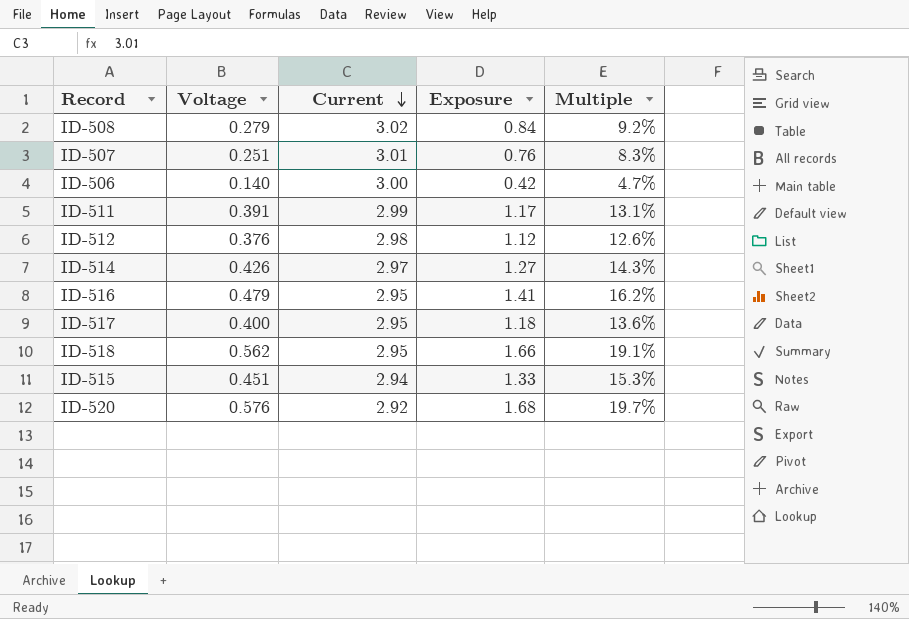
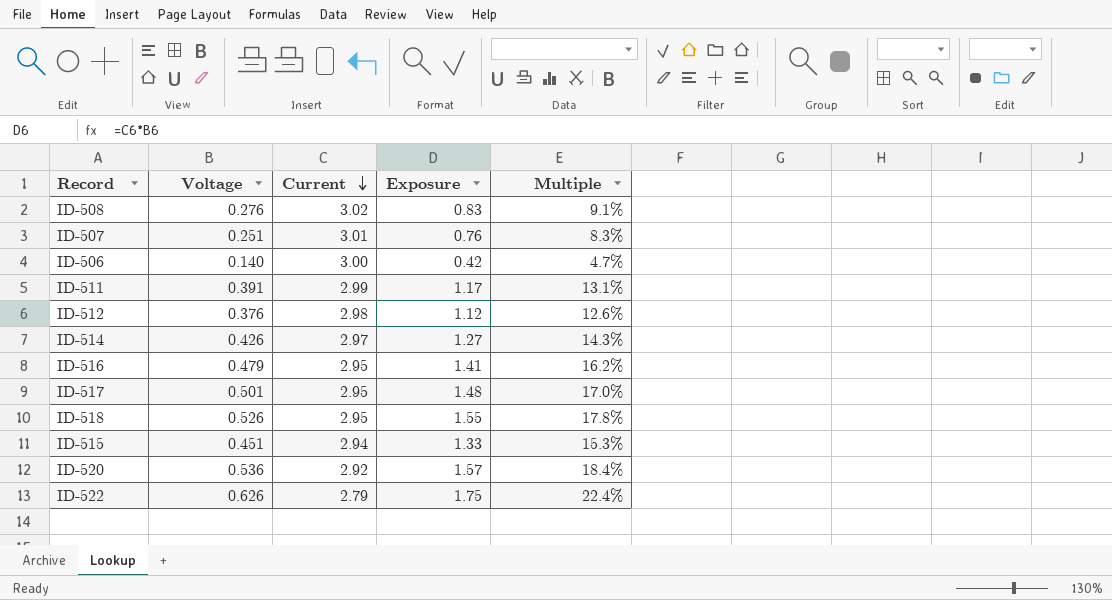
ID-508 | Voltage: 0.279 -> 0.276
ID-508 | Exposure: 0.84 -> 0.83
ID-508 | Multiple: 9.2% -> 9.1%
ID-517 | Voltage: 0.400 -> 0.501
ID-517 | Exposure: 1.18 -> 1.48
ID-517 | Multiple: 13.6% -> 17.0%
ID-518 | Voltage: 0.562 -> 0.526
ID-518 | Exposure: 1.66 -> 1.55
ID-518 | Multiple: 19.1% -> 17.8%
ID-520 | Voltage: 0.576 -> 0.536
ID-520 | Exposure: 1.68 -> 1.57
ID-520 | Multiple: 19.7% -> 18.4%
row ID-522: none -> 0.626 | 2.79 | 1.75 | 22.4%

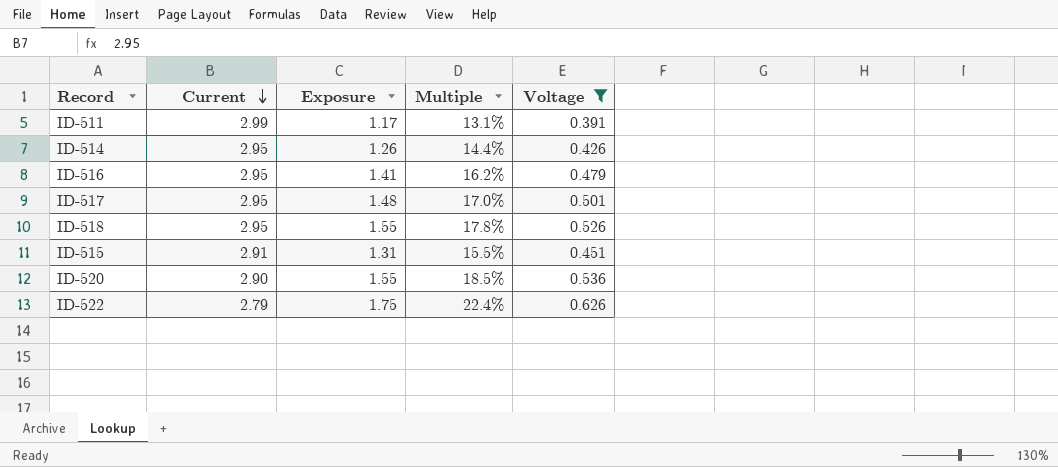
filter: none -> Voltage >= 0.391
column Voltage | position: 2 -> 5
ID-514 | Current: 2.97 -> 2.95
ID-514 | Exposure: 1.27 -> 1.26
ID-514 | Multiple: 14.3% -> 14.4%
ID-515 | Current: 2.94 -> 2.91
ID-515 | Exposure: 1.33 -> 1.31
ID-515 | Multiple: 15.3% -> 15.5%
ID-520 | Current: 2.92 -> 2.90
ID-520 | Exposure: 1.57 -> 1.55
ID-520 | Multiple: 18.4% -> 18.5%

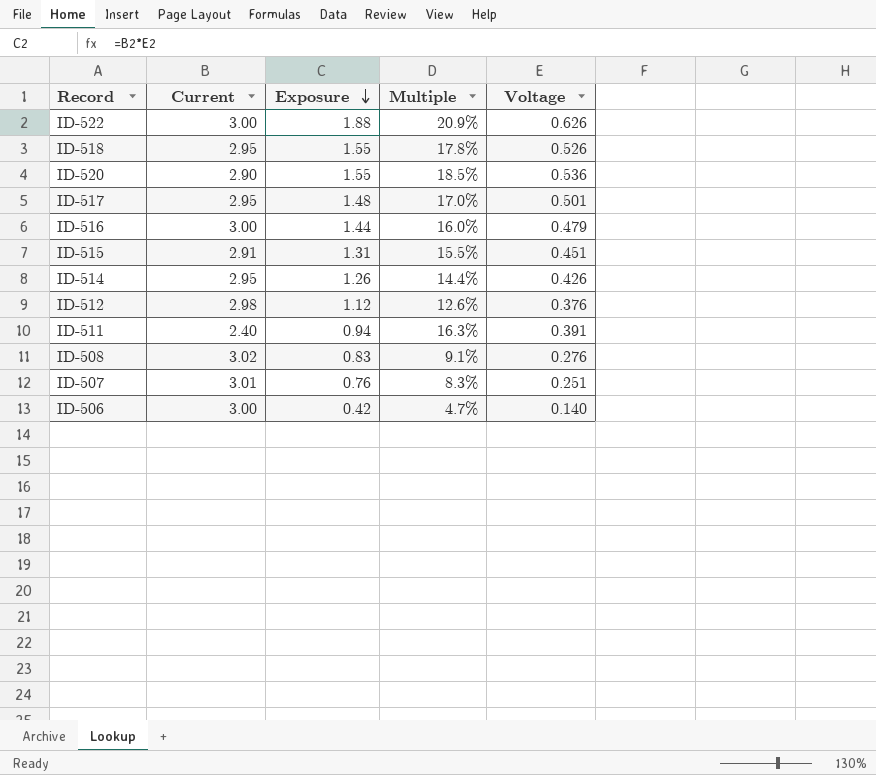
filter: Voltage >= 0.391 -> none
row order: Current descending -> Exposure descending
ID-522 | Current: 2.79 -> 3.00
ID-522 | Exposure: 1.75 -> 1.88
ID-522 | Multiple: 22.4% -> 20.9%
ID-516 | Current: 2.95 -> 3.00
ID-516 | Exposure: 1.41 -> 1.44
ID-516 | Multiple: 16.2% -> 16.0%
ID-511 | Current: 2.99 -> 2.40
ID-511 | Exposure: 1.17 -> 0.94
ID-511 | Multiple: 13.1% -> 16.3%

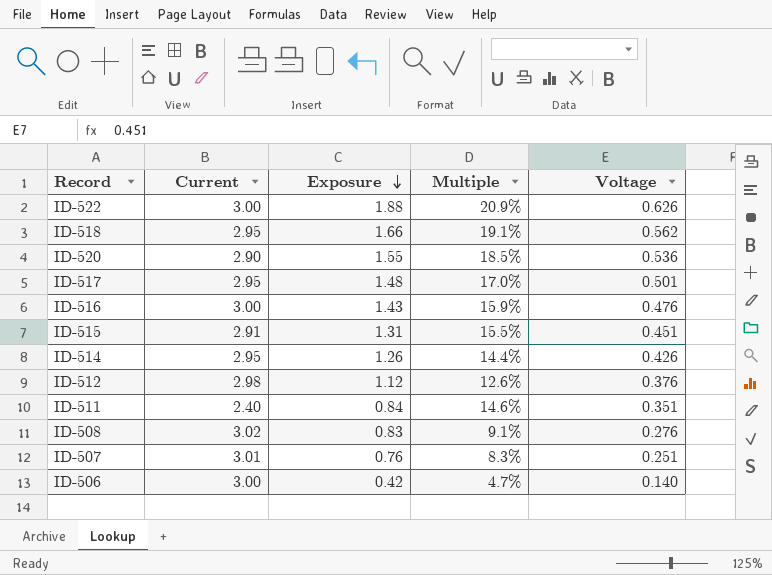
ID-518 | Exposure: 1.55 -> 1.66
ID-518 | Multiple: 17.8% -> 19.1%
ID-518 | Voltage: 0.526 -> 0.562
ID-516 | Exposure: 1.44 -> 1.43
ID-516 | Multiple: 16.0% -> 15.9%
ID-516 | Voltage: 0.479 -> 0.476
ID-511 | Exposure: 0.94 -> 0.84
ID-511 | Multiple: 16.3% -> 14.6%
ID-511 | Voltage: 0.391 -> 0.351

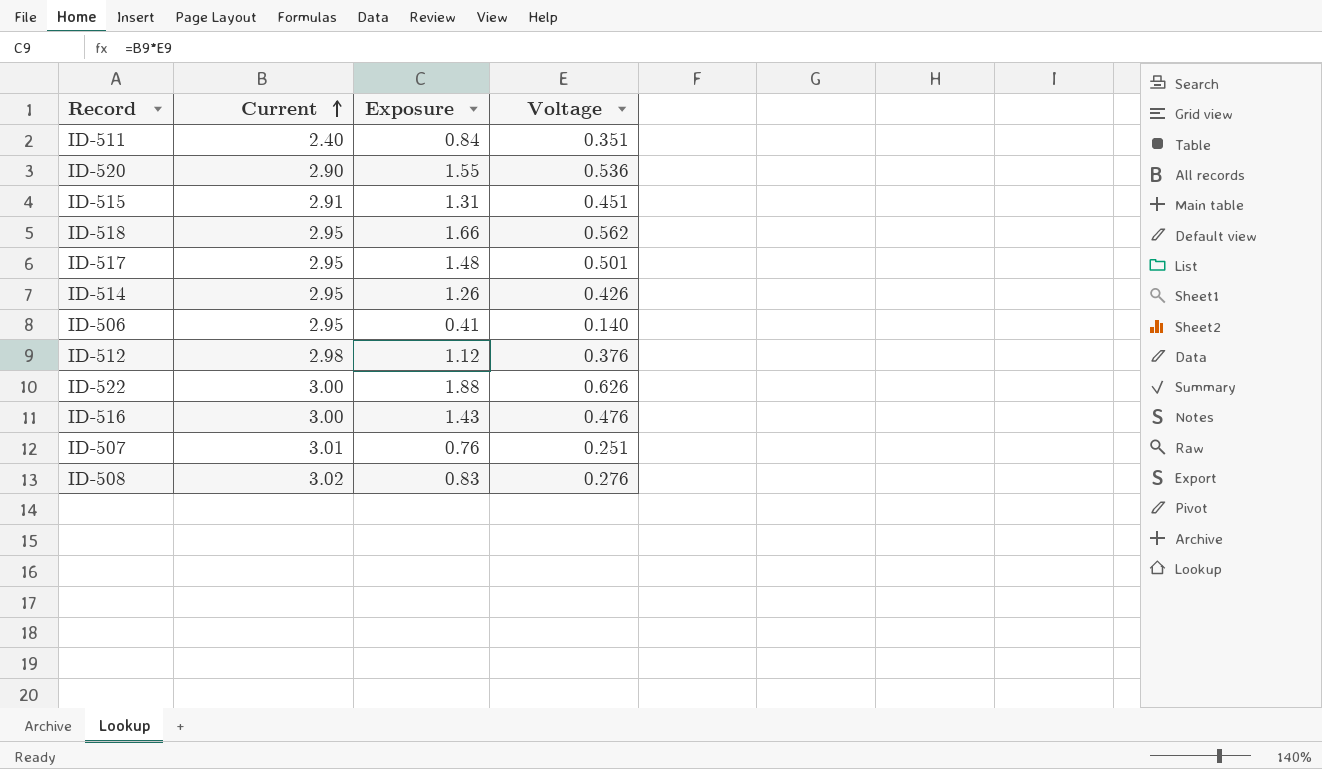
row order: Exposure descending -> Current ascending
column Multiple | formula: [Voltage] / [Current] -> none
ID-506 | Current: 3.00 -> 2.95
ID-506 | Exposure: 0.42 -> 0.41

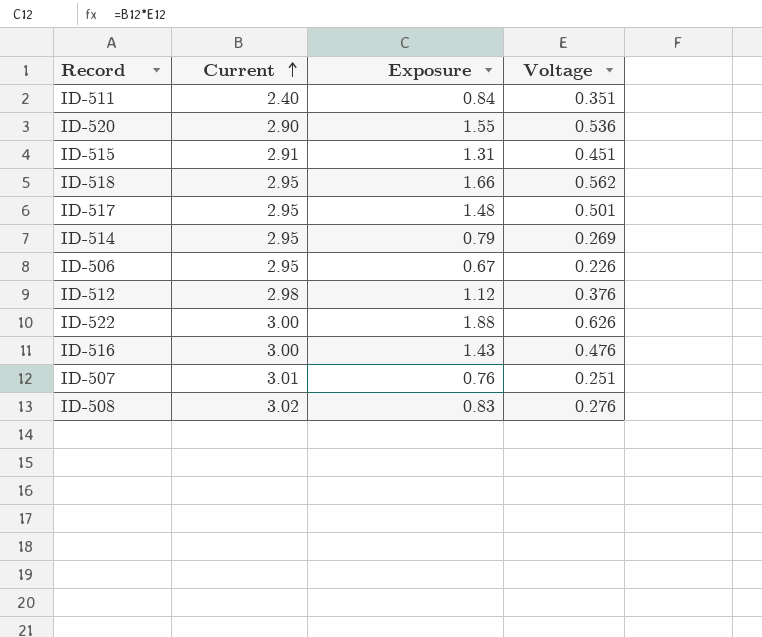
ID-514 | Exposure: 1.26 -> 0.79
ID-514 | Voltage: 0.426 -> 0.269
ID-506 | Exposure: 0.41 -> 0.67
ID-506 | Voltage: 0.140 -> 0.226

